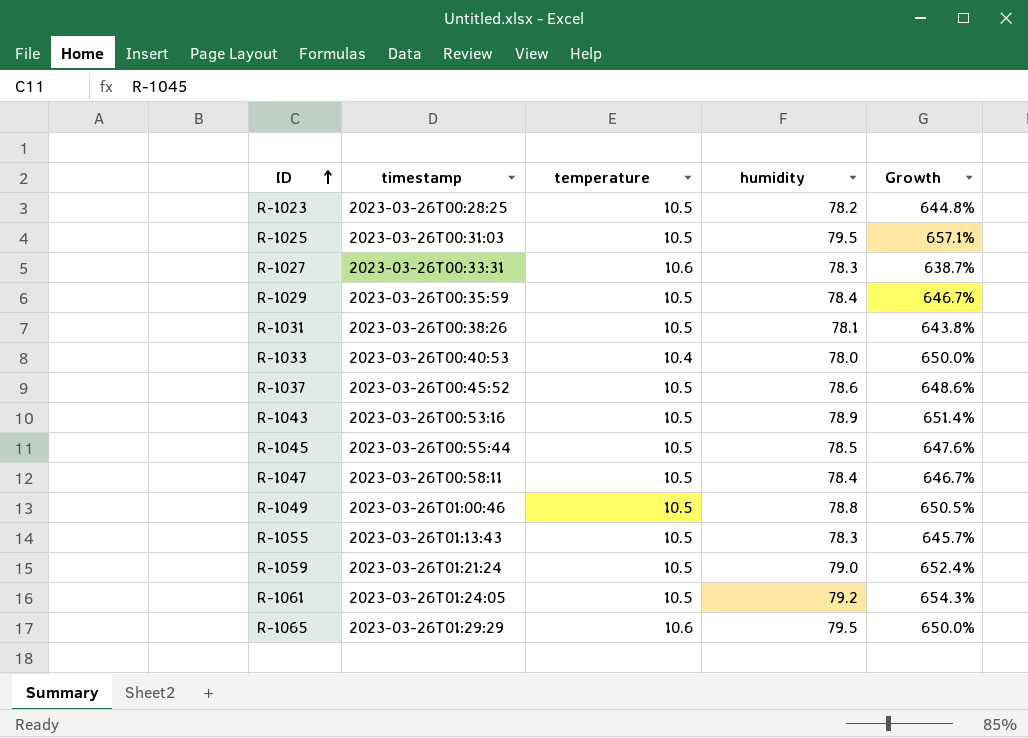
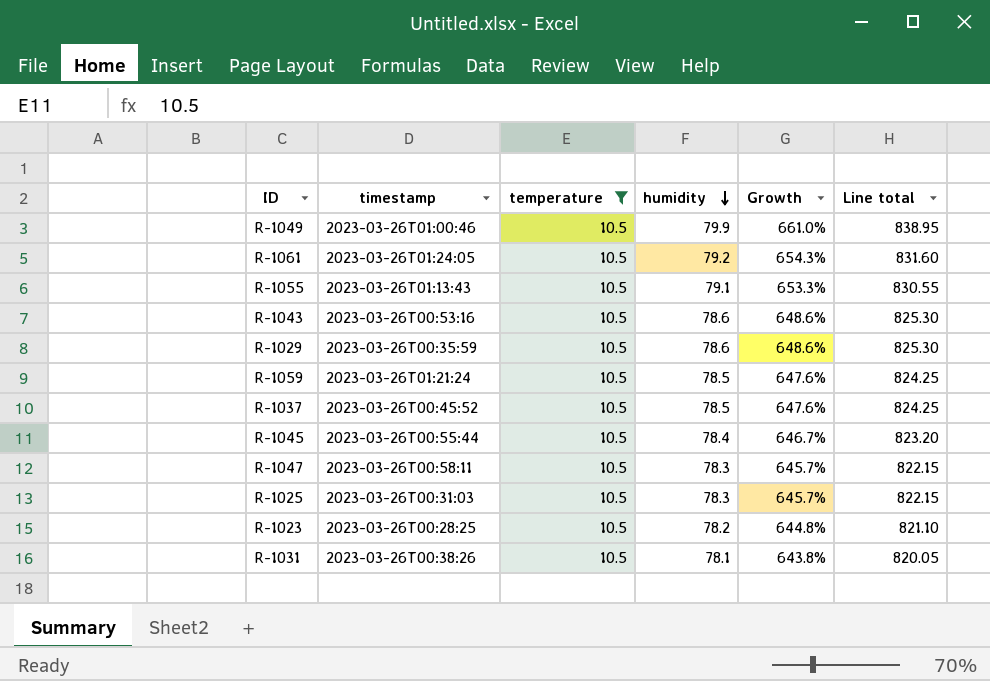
filter: none -> temperature = 10.5
row order: ID ascending -> humidity descending
column Line total | formula: none -> [temperature] * [humidity]
R-1049 | humidity: 78.8 -> 79.9
R-1049 | Growth: 650.5% -> 661.0%
R-1055 | humidity: 78.3 -> 79.1
R-1055 | Growth: 645.7% -> 653.3%
R-1043 | humidity: 78.9 -> 78.6
R-1043 | Growth: 651.4% -> 648.6%
R-1029 | humidity: 78.4 -> 78.6
R-1029 | Growth: 646.7% -> 648.6%
R-1059 | humidity: 79.0 -> 78.5
R-1059 | Growth: 652.4% -> 647.6%
R-1037 | humidity: 78.6 -> 78.5
R-1037 | Growth: 648.6% -> 647.6%
R-1045 | humidity: 78.5 -> 78.4
R-1045 | Growth: 647.6% -> 646.7%
R-1047 | humidity: 78.4 -> 78.3
R-1047 | Growth: 646.7% -> 645.7%
R-1025 | humidity: 79.5 -> 78.3
R-1025 | Growth: 657.1% -> 645.7%

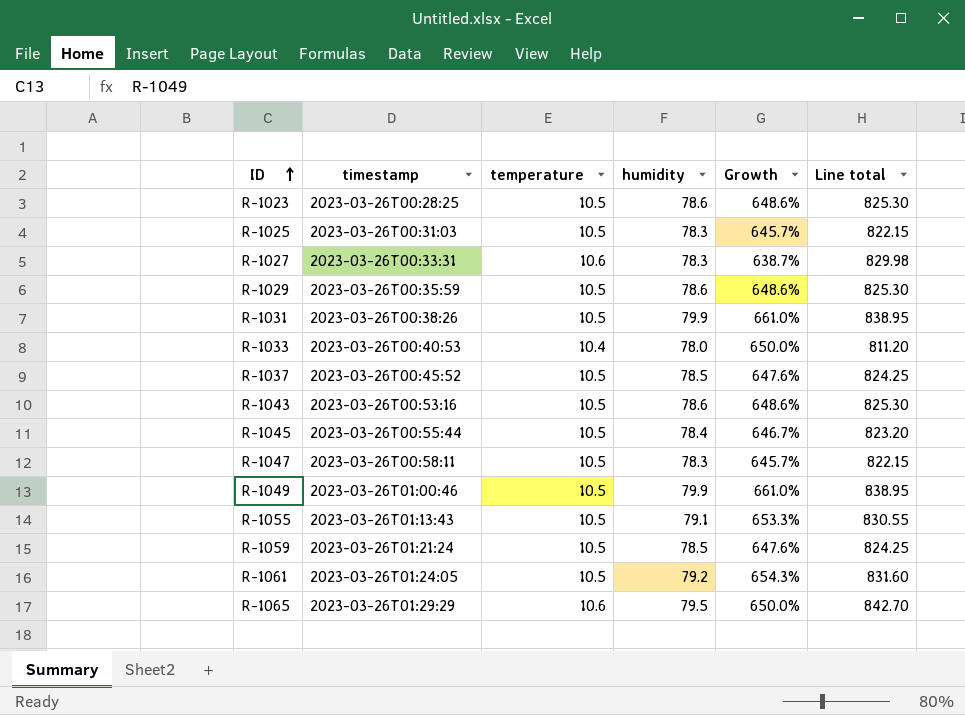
filter: temperature = 10.5 -> none
row order: humidity descending -> ID ascending
R-1023 | humidity: 78.2 -> 78.6
R-1023 | Growth: 644.8% -> 648.6%
R-1023 | Line total: 821.10 -> 825.30
R-1031 | humidity: 78.1 -> 79.9
R-1031 | Growth: 643.8% -> 661.0%
R-1031 | Line total: 820.05 -> 838.95

